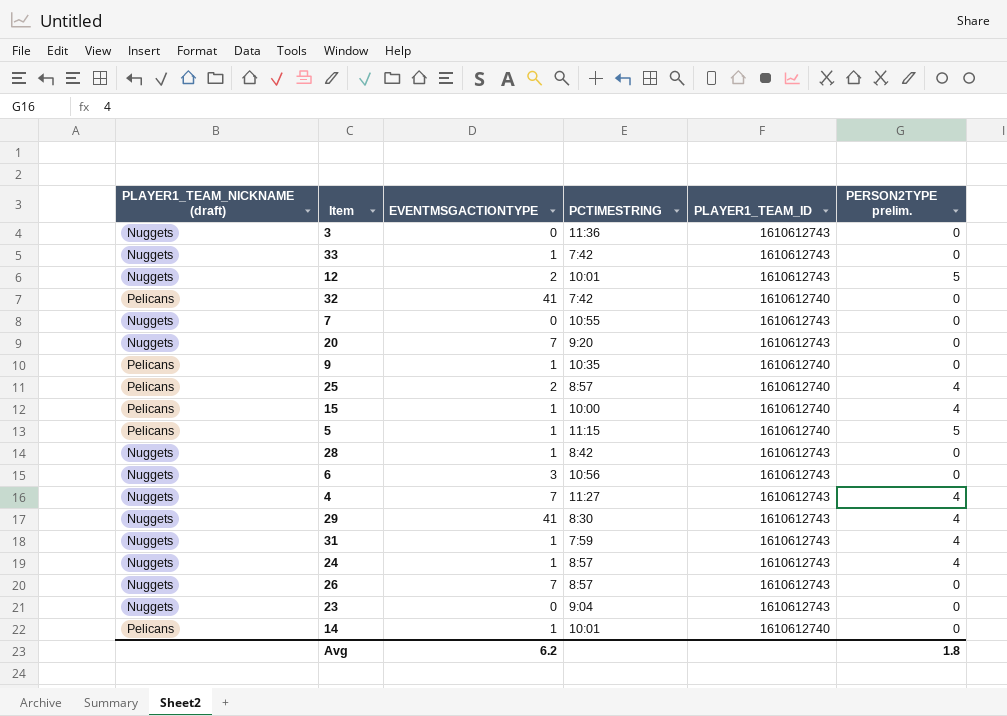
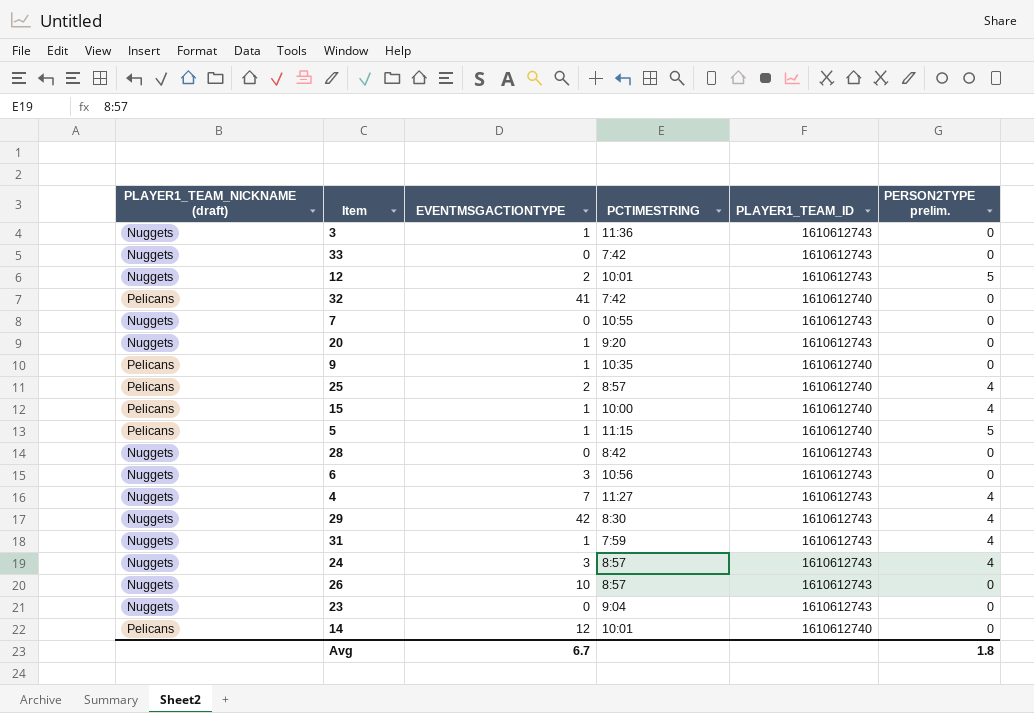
3 | EVENTMSGACTIONTYPE: 0 -> 1
33 | EVENTMSGACTIONTYPE: 1 -> 0
20 | EVENTMSGACTIONTYPE: 7 -> 1
28 | EVENTMSGACTIONTYPE: 1 -> 0
29 | EVENTMSGACTIONTYPE: 41 -> 42
24 | EVENTMSGACTIONTYPE: 1 -> 3
26 | EVENTMSGACTIONTYPE: 7 -> 10
14 | EVENTMSGACTIONTYPE: 1 -> 12
Avg | EVENTMSGACTIONTYPE: 6.2 -> 6.7

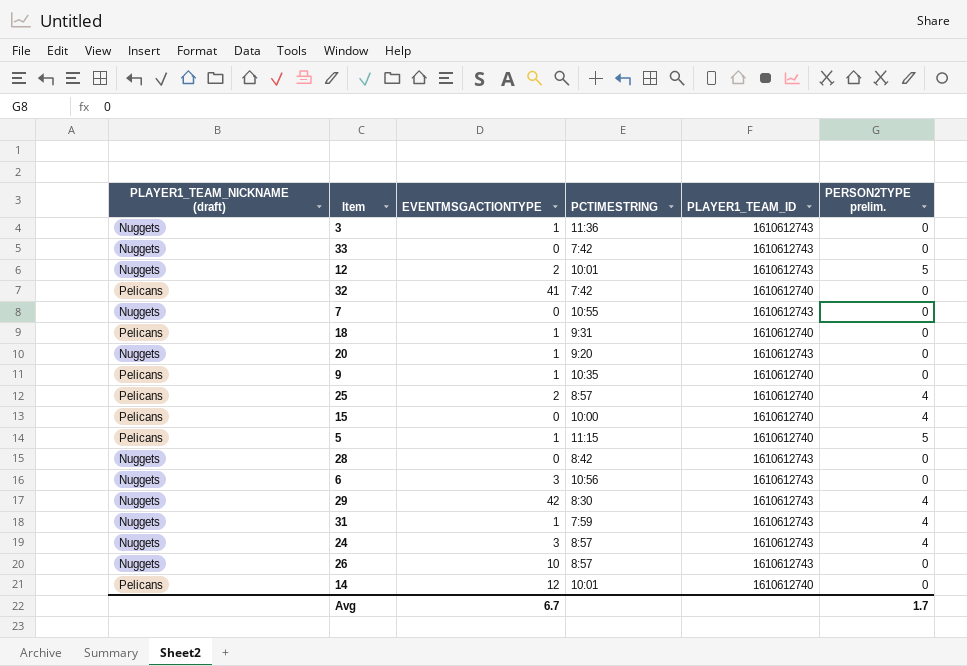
row 4: Nuggets | 7 | 11:27 | 1610612743 | 4 -> none
row 23: Nuggets | 0 | 9:04 | 1610612743 | 0 -> none
row 18: none -> Pelicans | 1 | 9:31 | 1610612740 | 0
15 | EVENTMSGACTIONTYPE: 1 -> 0
Avg | PERSON2TYPE prelim.: 1.8 -> 1.7

